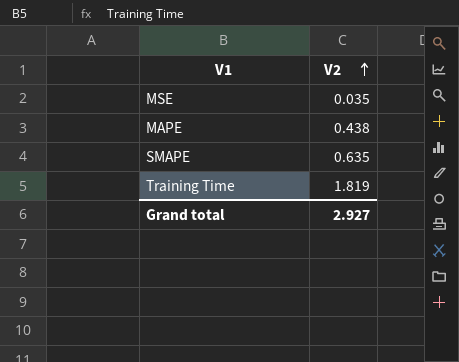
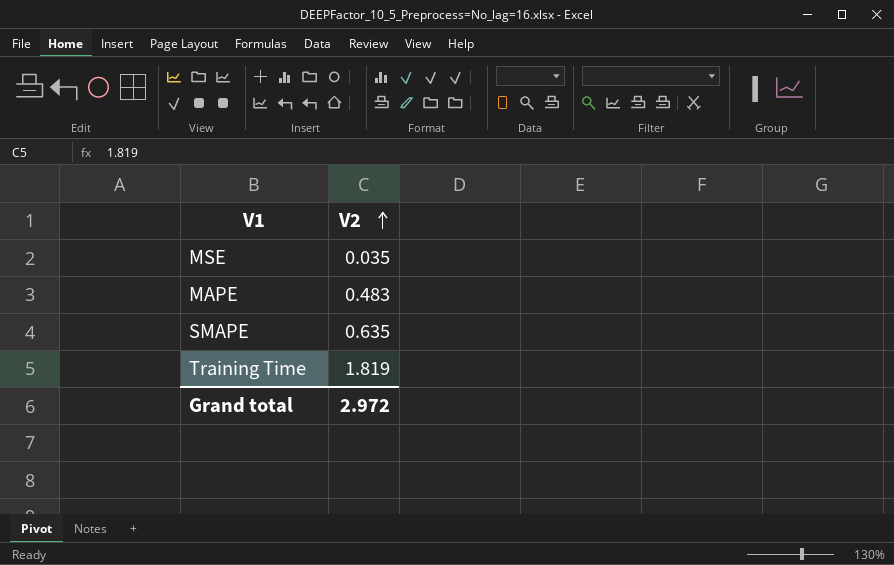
MAPE | V2: 0.438 -> 0.483
Grand total | V2: 2.927 -> 2.972

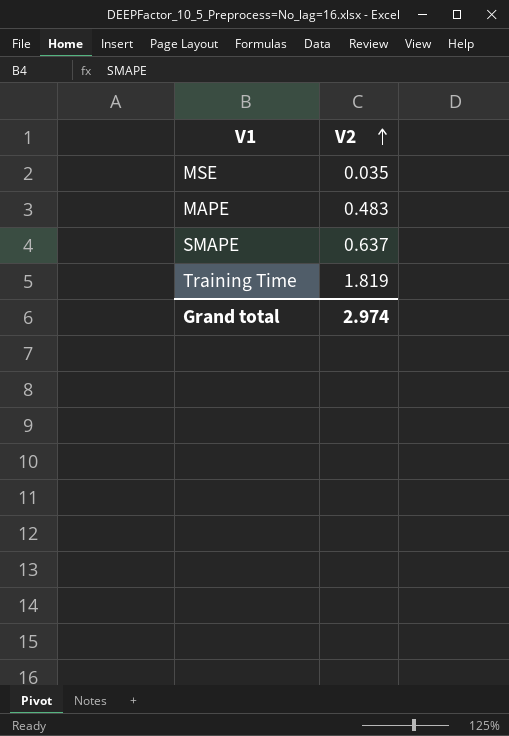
SMAPE | V2: 0.635 -> 0.637
Grand total | V2: 2.972 -> 2.974

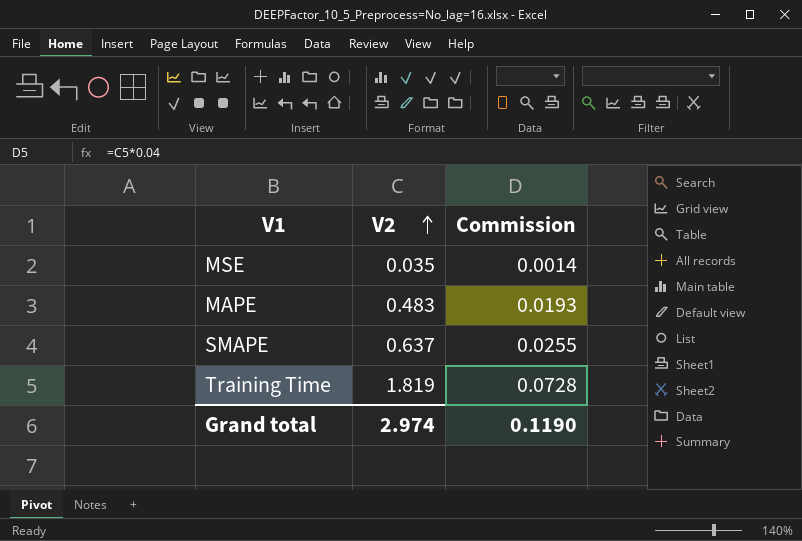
column Commission | formula: none -> [V2] * 0.04

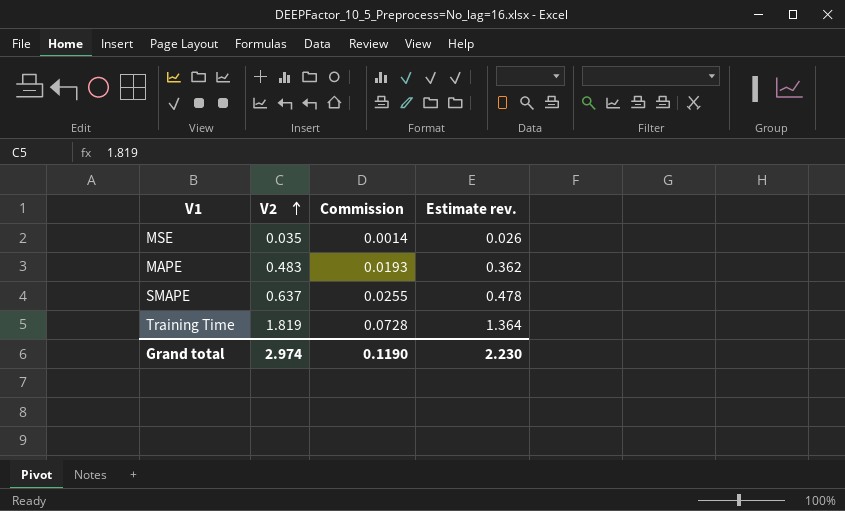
column Estimate rev. | formula: none -> [V2] * 0.75

